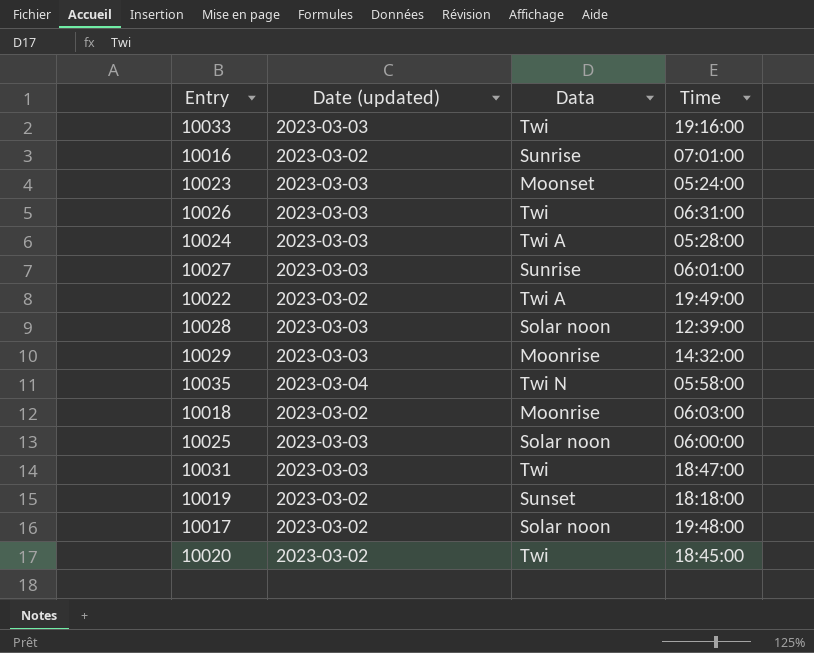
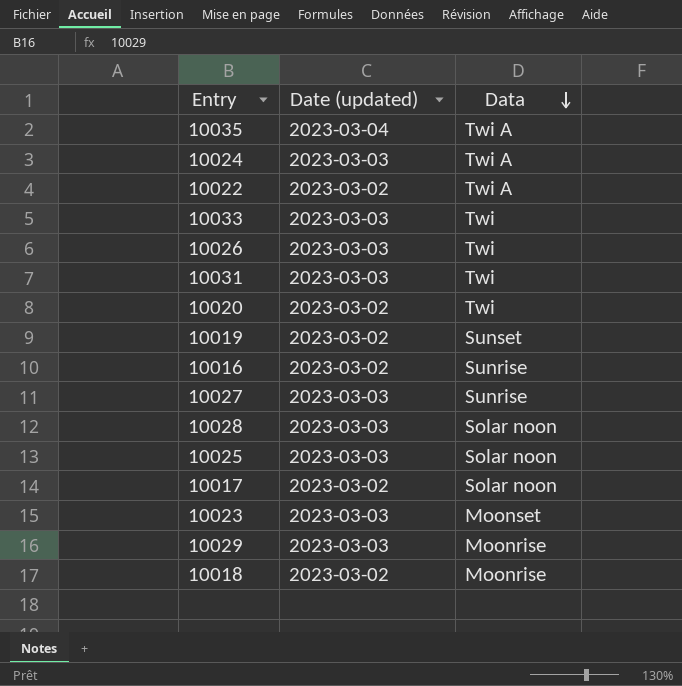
row order: none -> Data descending
column Time | position: 4 -> none
10035 | Data: Twi N -> Twi A

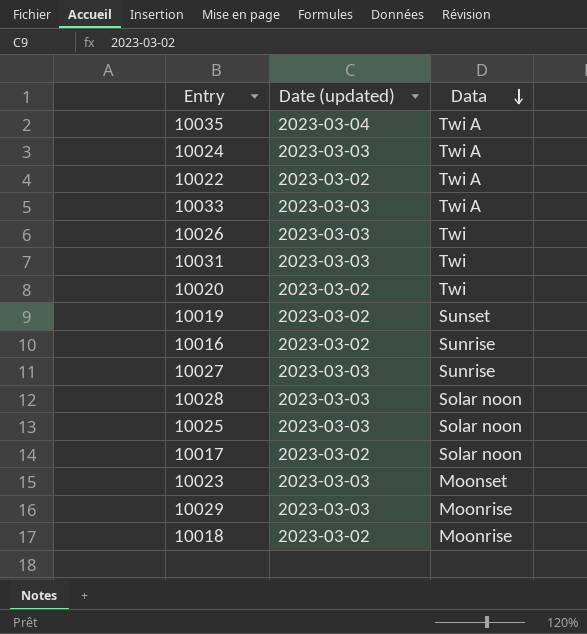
10033 | Data: Twi -> Twi A

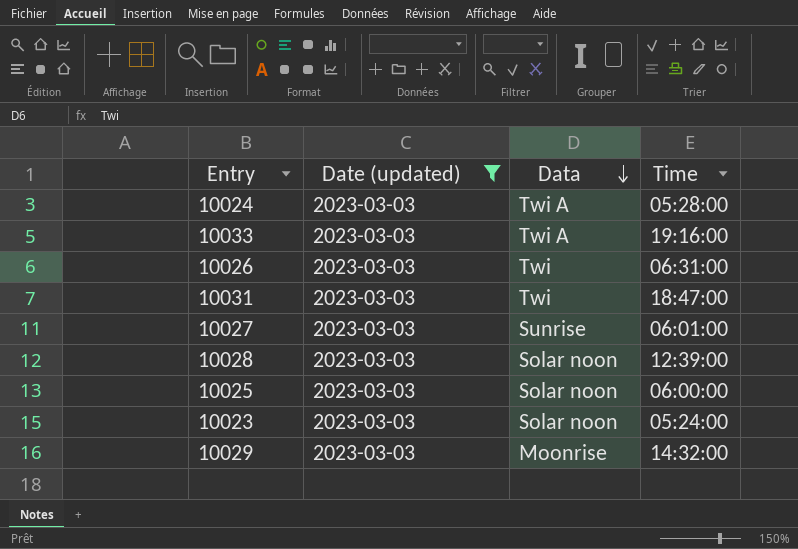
filter: none -> Date (updated) = 2023-03-03
column Time | position: none -> 4
10023 | Data: Moonset -> Solar noon

